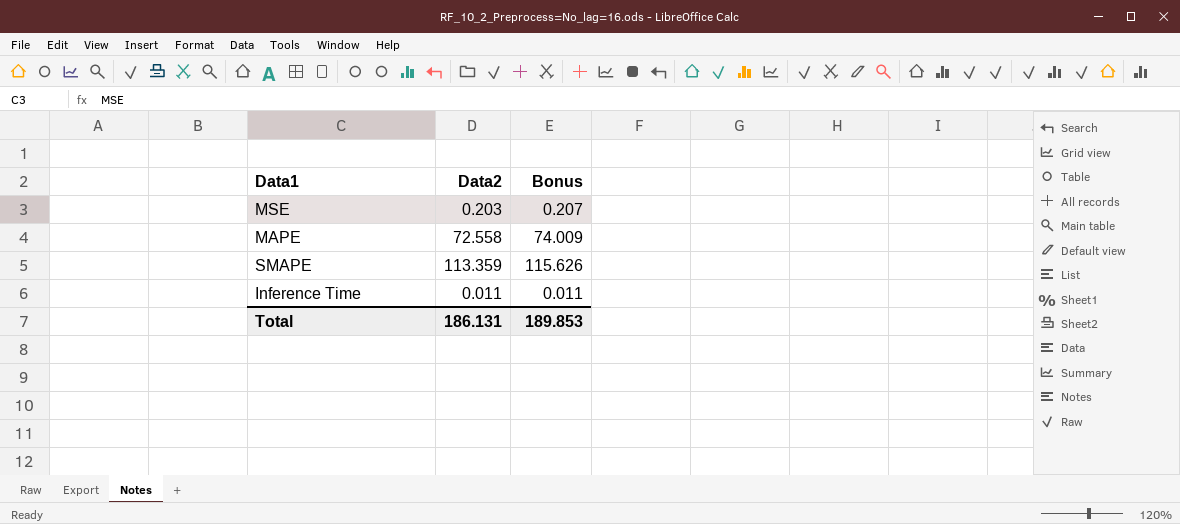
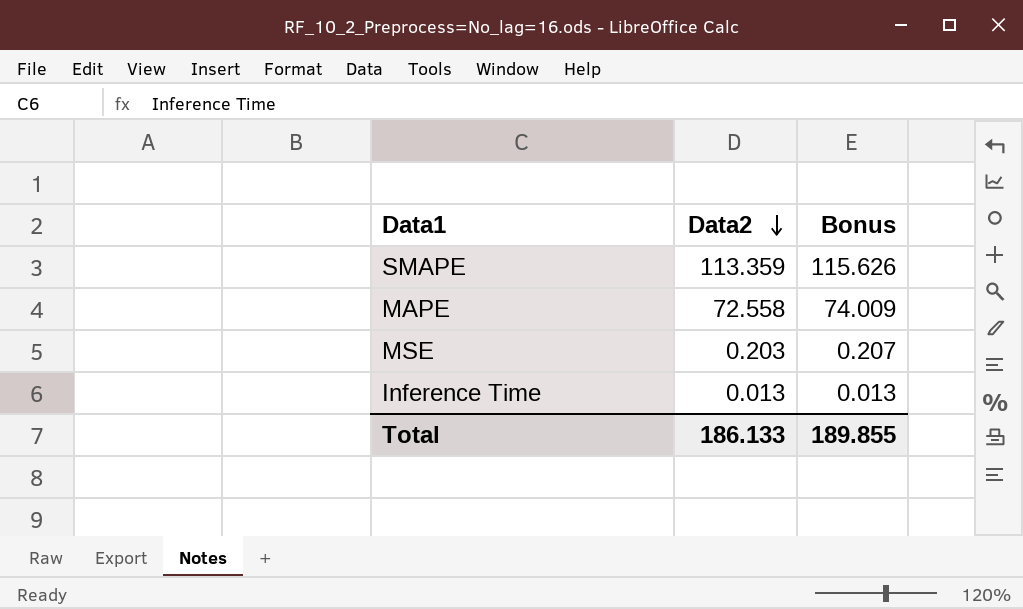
row order: none -> Data2 descending
Inference Time | Data2: 0.011 -> 0.013
Inference Time | Bonus: 0.011 -> 0.013
Total | Data2: 186.131 -> 186.133
Total | Bonus: 189.853 -> 189.855

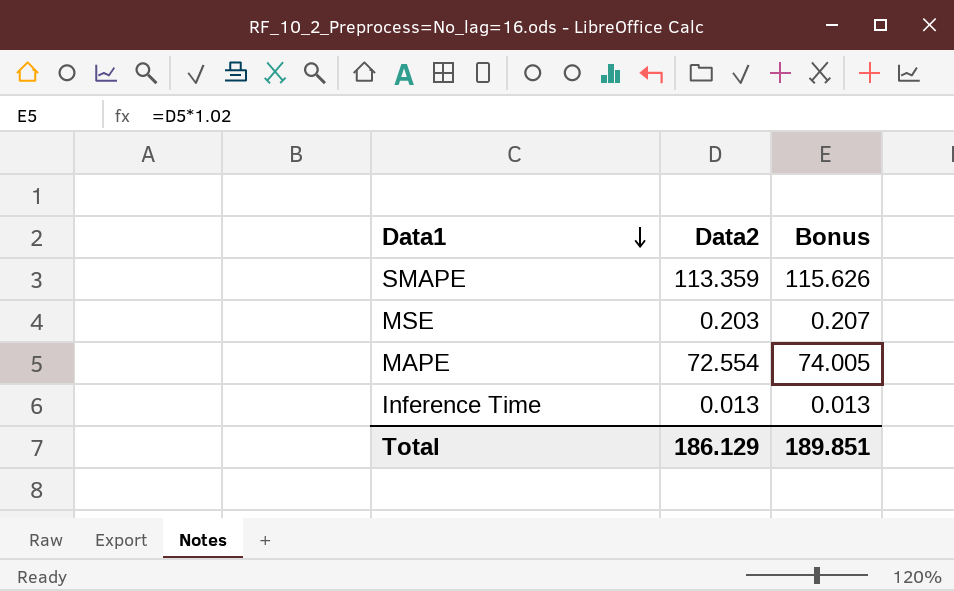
row order: Data2 descending -> Data1 descending
MAPE | Data2: 72.558 -> 72.554
MAPE | Bonus: 74.009 -> 74.005
Total | Data2: 186.133 -> 186.129
Total | Bonus: 189.855 -> 189.851

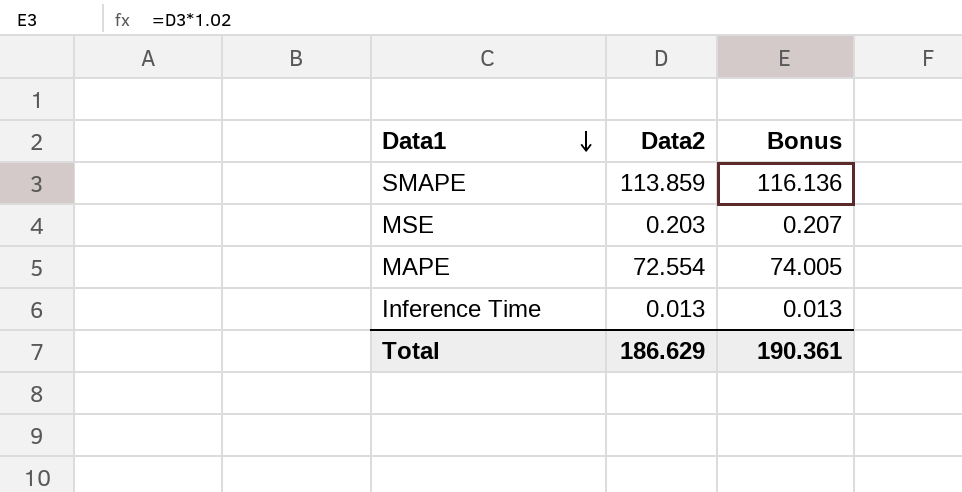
SMAPE | Data2: 113.359 -> 113.859
SMAPE | Bonus: 115.626 -> 116.136
Total | Data2: 186.129 -> 186.629
Total | Bonus: 189.851 -> 190.361

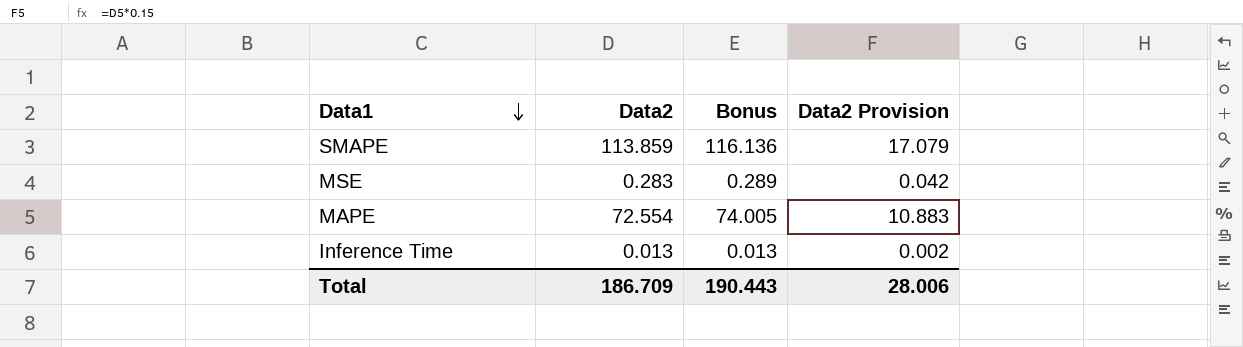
column Data2 Provision | formula: none -> [Data2] * 0.15
MSE | Data2: 0.203 -> 0.283
MSE | Bonus: 0.207 -> 0.289
Total | Data2: 186.629 -> 186.709
Total | Bonus: 190.361 -> 190.443

